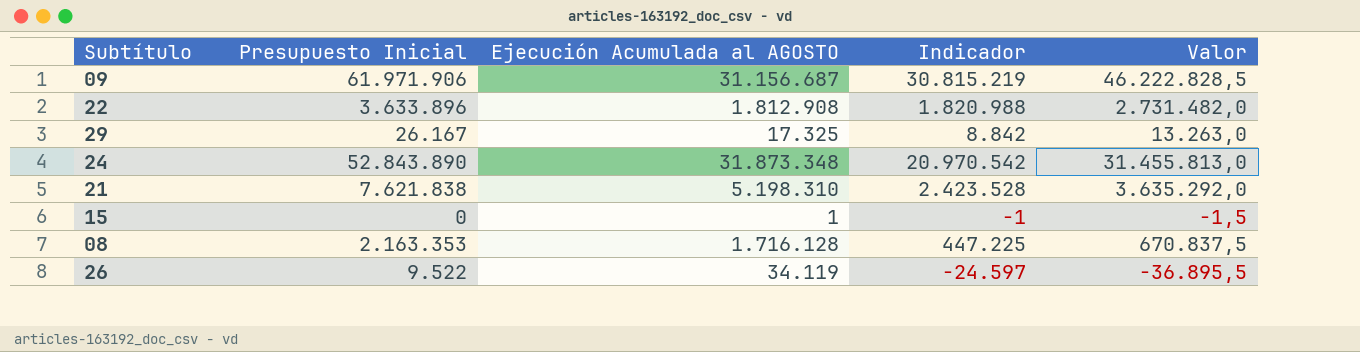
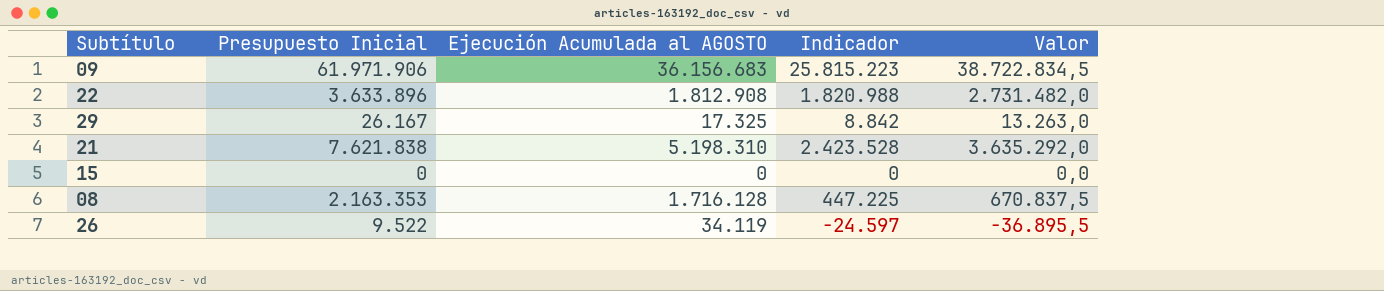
row 24: 52.843.890 | 31.873.348 | 20.970.542 | 31.455.813,0 -> none
09 | Ejecución Acumulada al AGOSTO: 31.156.687 -> 36.156.683
09 | Indicador: 30.815.219 -> 25.815.223
09 | Valor: 46.222.828,5 -> 38.722.834,5
15 | Ejecución Acumulada al AGOSTO: 1 -> 0
15 | Indicador: -1 -> 0
15 | Valor: -1,5 -> 0,0

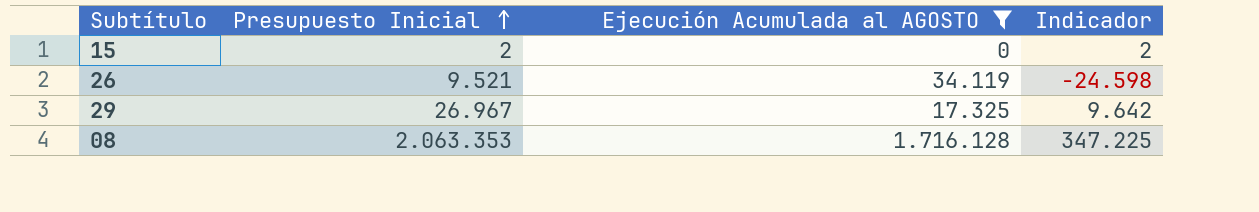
filter: none -> Ejecución Acumulada al AGOSTO <= 1.716.128
row order: none -> Presupuesto Inicial ascending
column Valor | formula: [Indicador] * 1,5 -> none
15 | Presupuesto Inicial: 0 -> 2
15 | Indicador: 0 -> 2
26 | Presupuesto Inicial: 9.522 -> 9.521
26 | Indicador: -24.597 -> -24.598
29 | Presupuesto Inicial: 26.167 -> 26.967
29 | Indicador: 8.842 -> 9.642
08 | Presupuesto Inicial: 2.163.353 -> 2.063.353
08 | Indicador: 447.225 -> 347.225

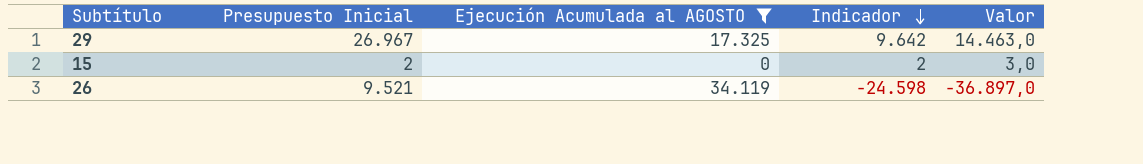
row order: Presupuesto Inicial ascending -> Indicador descending
column Valor | formula: none -> [Indicador] * 1,5
row 08: 2.063.353 | 1.716.128 | 347.225 -> none

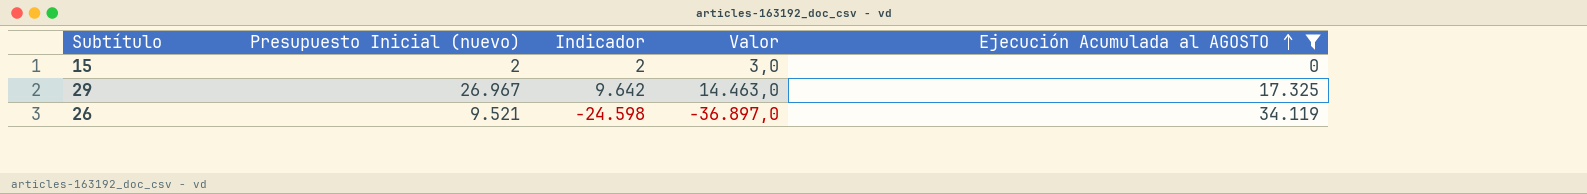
row order: Indicador descending -> Ejecución Acumulada al AGOSTO ascending
column name: Presupuesto Inicial -> Presupuesto Inicial (nuevo)
column Ejecución Acumulada al AGOSTO | position: 3 -> 5

